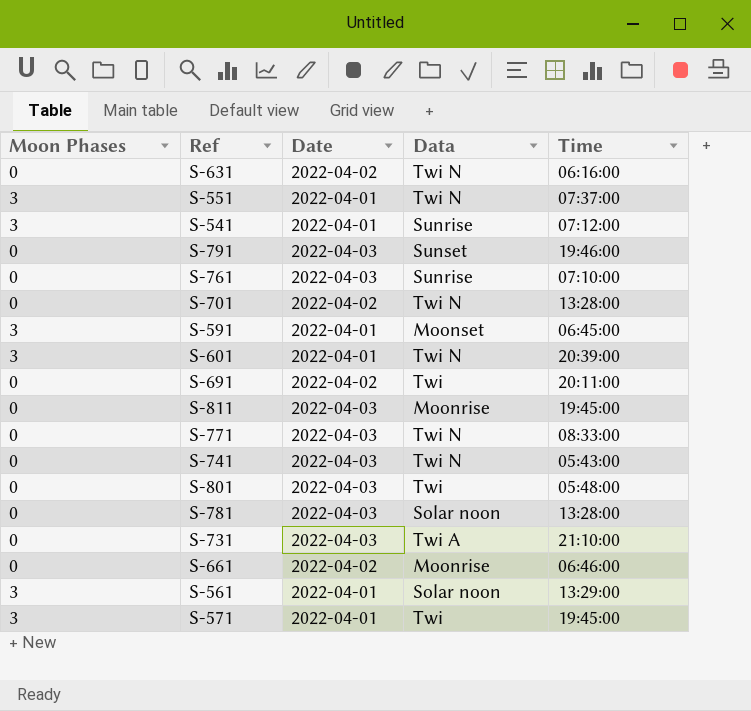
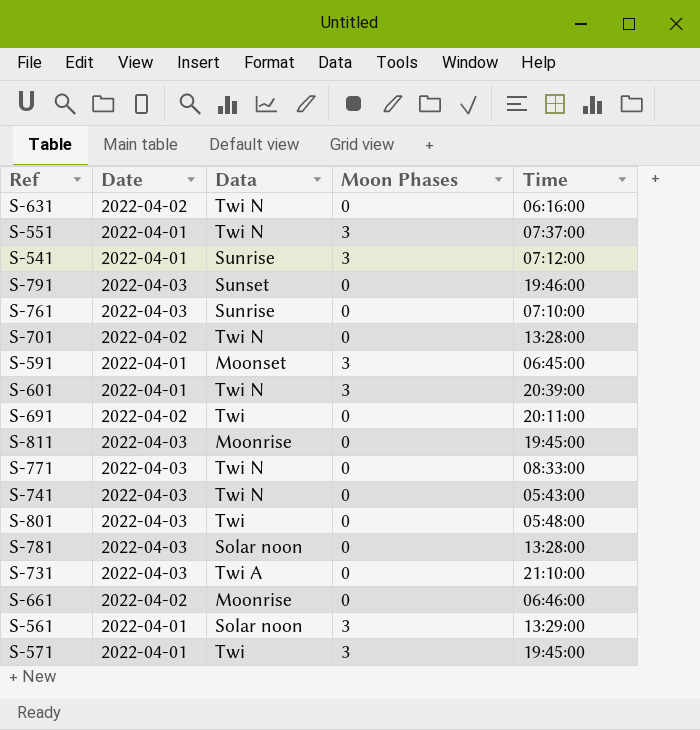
column Moon Phases | position: 1 -> 4

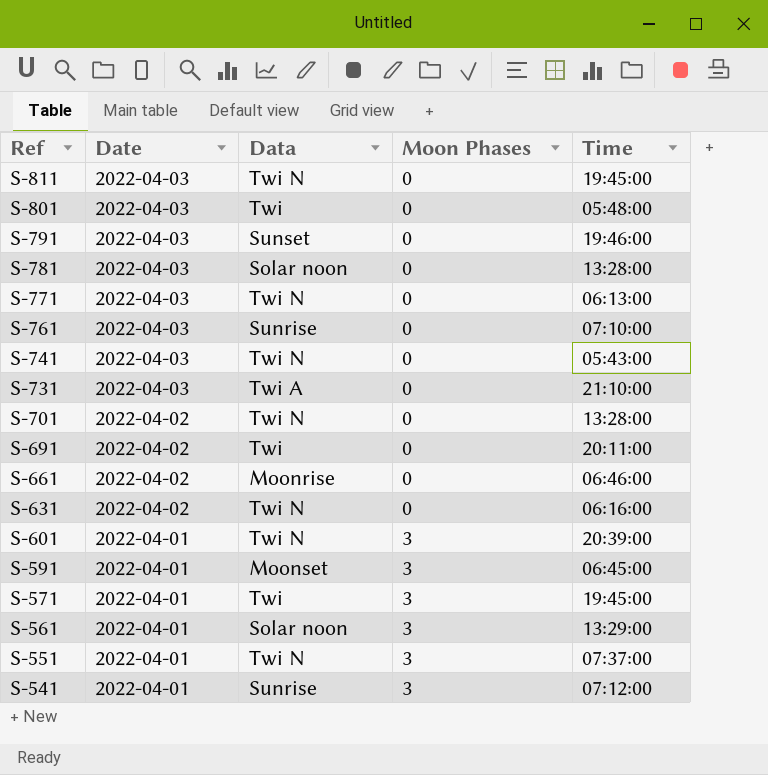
row order: none -> Ref descending
S-811 | Data: Moonrise -> Twi N
S-771 | Time: 08:33:00 -> 06:13:00

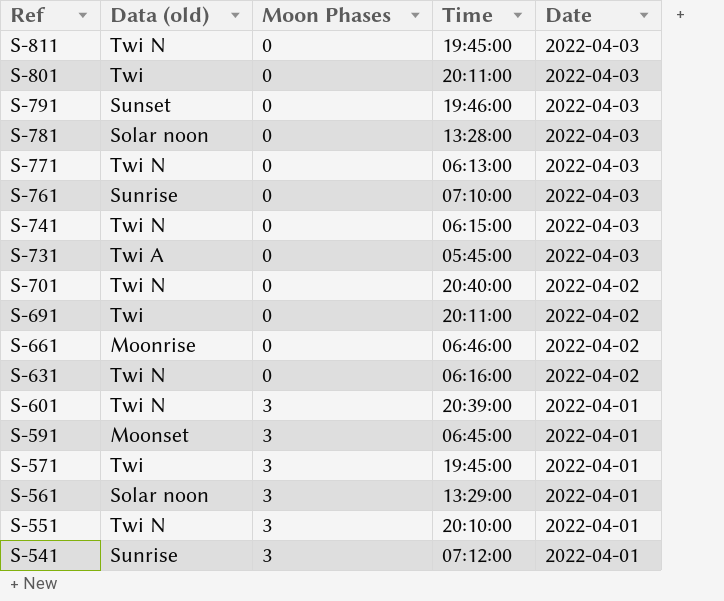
column name: Data -> Data (old)
column Date | position: 2 -> 5
S-801 | Time: 05:48:00 -> 20:11:00
S-741 | Time: 05:43:00 -> 06:15:00
S-731 | Time: 21:10:00 -> 05:45:00
S-701 | Time: 13:28:00 -> 20:40:00
S-551 | Time: 07:37:00 -> 20:10:00

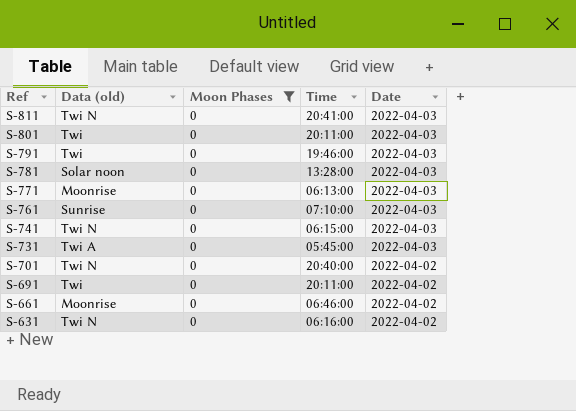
filter: none -> Moon Phases = 0
S-811 | Time: 19:45:00 -> 20:41:00
S-791 | Data (old): Sunset -> Twi
S-771 | Data (old): Twi N -> Moonrise

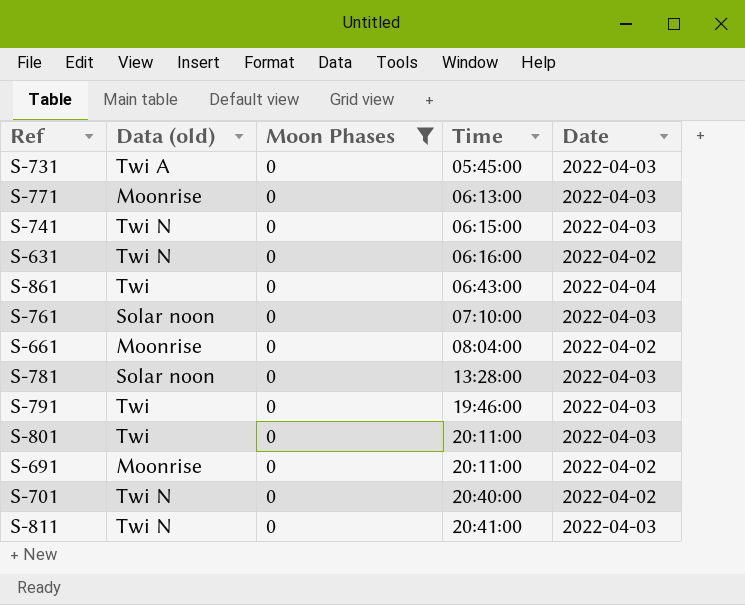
row order: Ref descending -> Time ascending
row S-861: none -> Twi | 0 | 06:43:00 | 2022-04-04
S-761 | Data (old): Sunrise -> Solar noon
S-661 | Time: 06:46:00 -> 08:04:00
S-691 | Data (old): Twi -> Moonrise

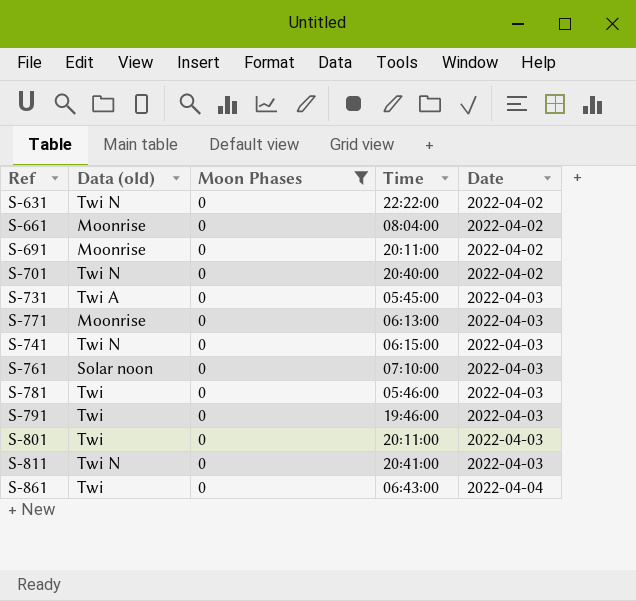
row order: Time ascending -> Date ascending
S-631 | Time: 06:16:00 -> 22:22:00
S-781 | Data (old): Solar noon -> Twi
S-781 | Time: 13:28:00 -> 05:46:00

